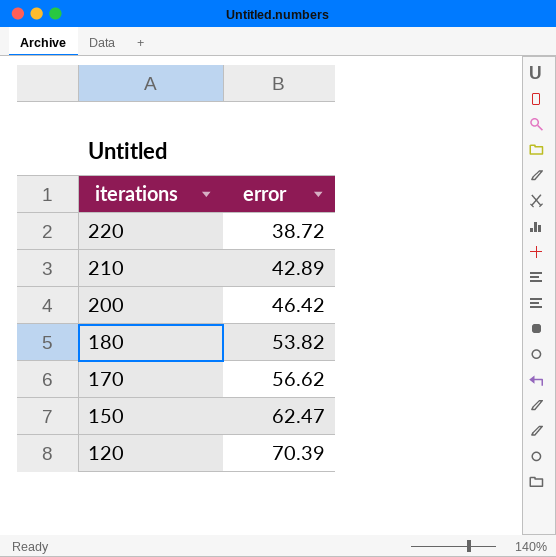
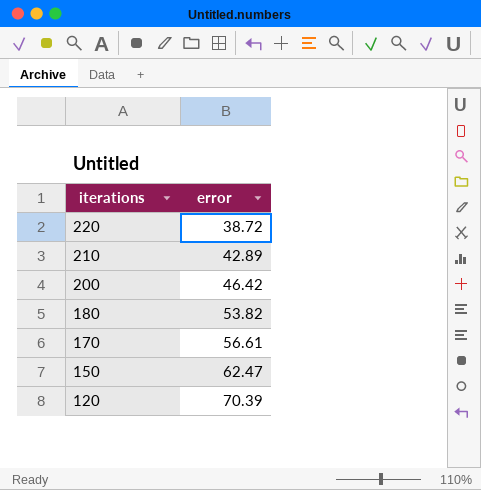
170 | error: 56.62 -> 56.61

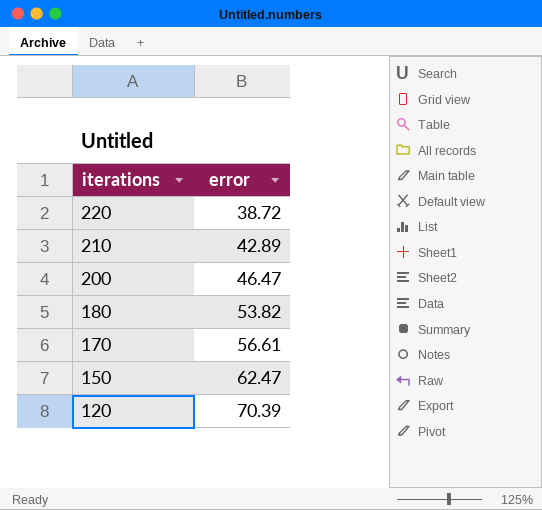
200 | error: 46.42 -> 46.47

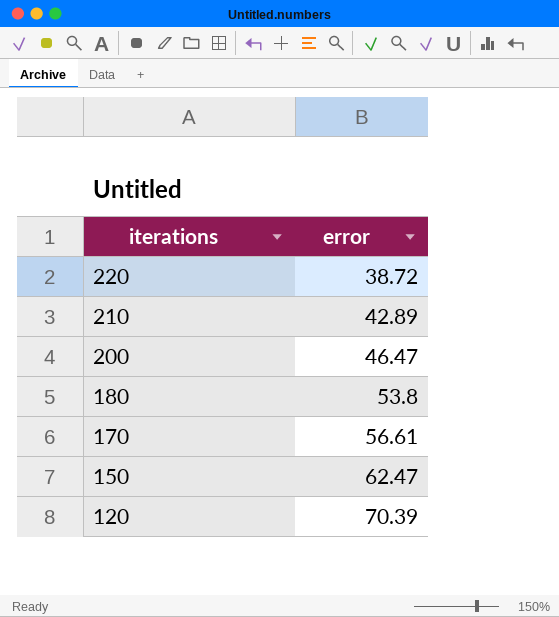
180 | error: 53.82 -> 53.8

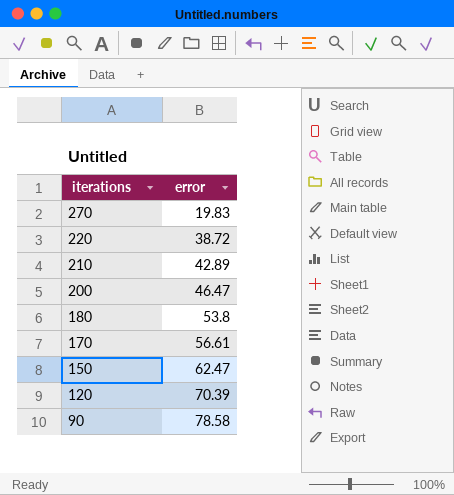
row 270: none -> 19.83
row 90: none -> 78.58

